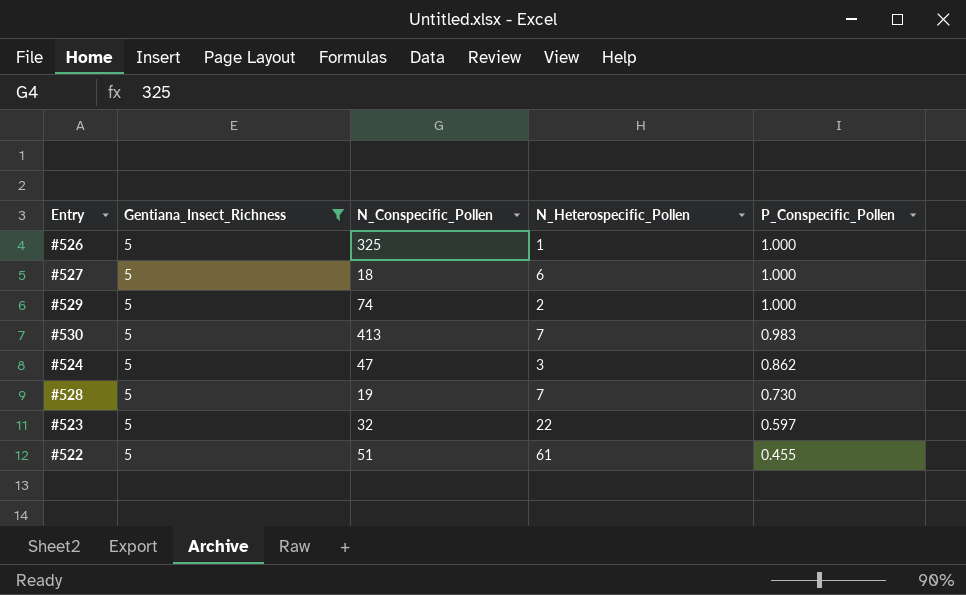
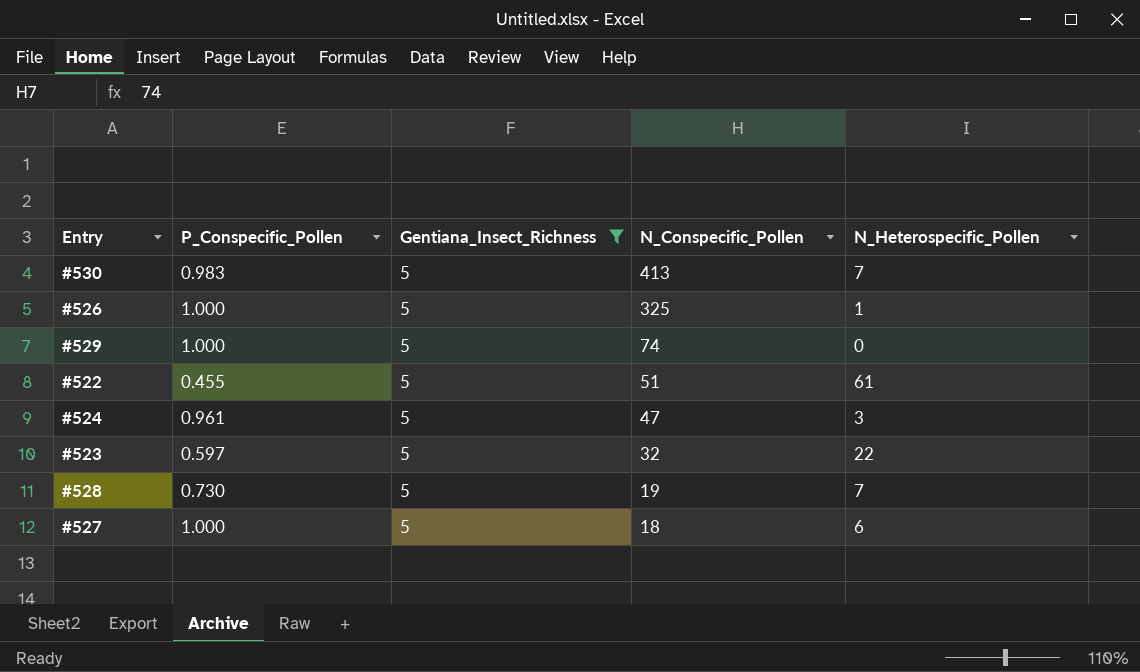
row order: P_Conspecific_Pollen descending -> N_Conspecific_Pollen descending
column P_Conspecific_Pollen | position: 5 -> 2
#529 | N_Heterospecific_Pollen: 2 -> 0
#524 | P_Conspecific_Pollen: 0.862 -> 0.961

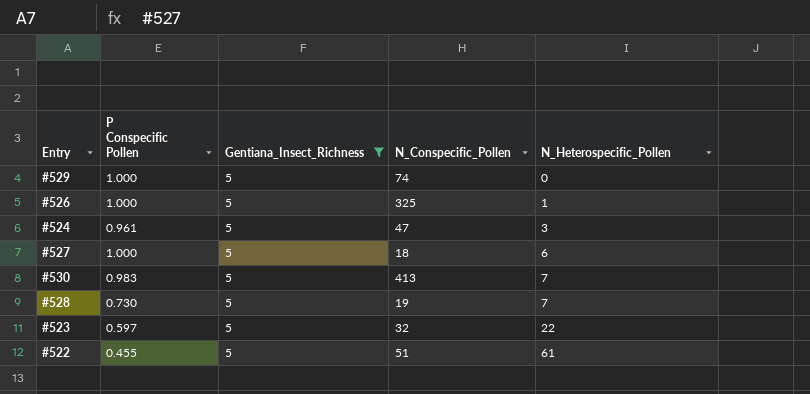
row order: N_Conspecific_Pollen descending -> N_Heterospecific_Pollen ascending
column name: P_Conspecific_Pollen -> P Conspecific Pollen

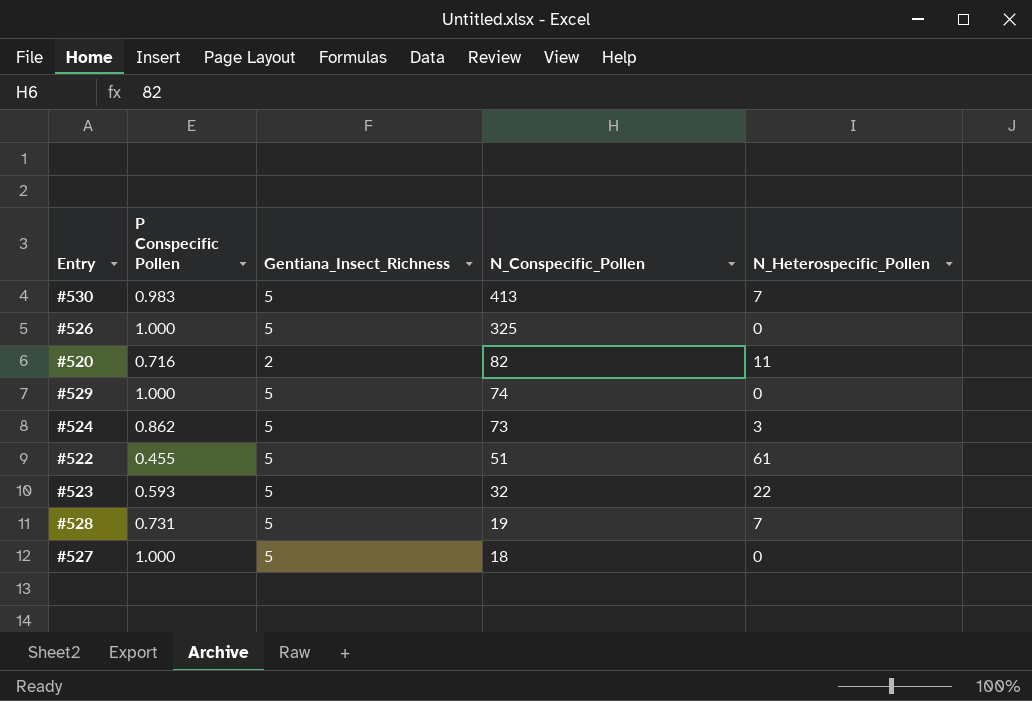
filter: Gentiana_Insect_Richness = 5 -> none
row order: N_Heterospecific_Pollen ascending -> N_Conspecific_Pollen descending
#526 | N_Heterospecific_Pollen: 1 -> 0
#524 | P Conspecific Pollen: 0.961 -> 0.862
#524 | N_Conspecific_Pollen: 47 -> 73
#523 | P Conspecific Pollen: 0.597 -> 0.593
#528 | P Conspecific Pollen: 0.730 -> 0.731
#527 | N_Heterospecific_Pollen: 6 -> 0

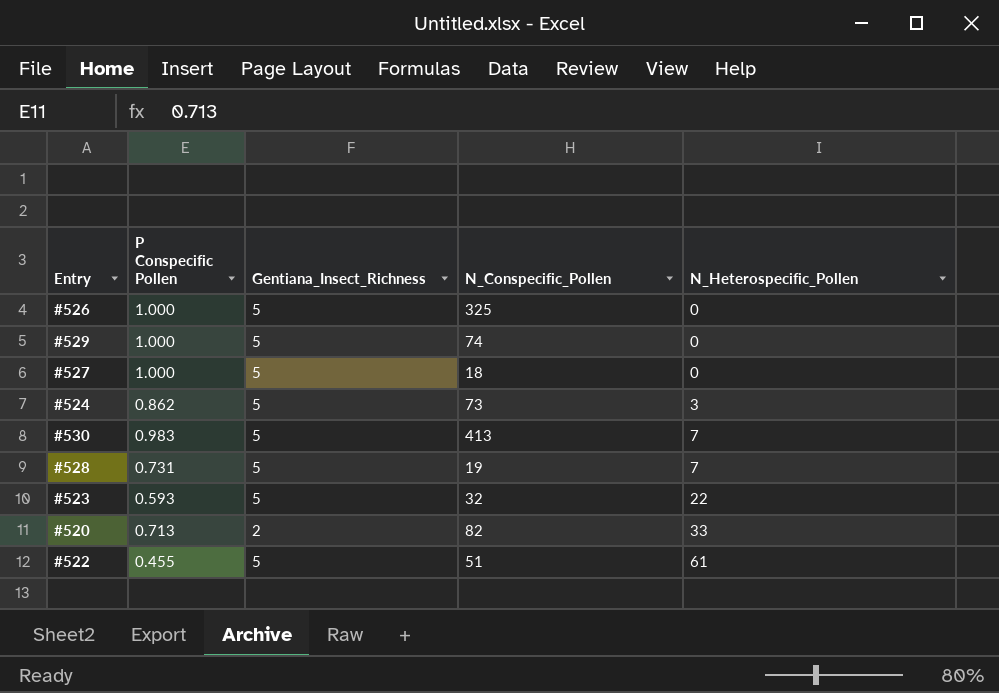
row order: N_Conspecific_Pollen descending -> N_Heterospecific_Pollen ascending
#520 | P Conspecific Pollen: 0.716 -> 0.713
#520 | N_Heterospecific_Pollen: 11 -> 33

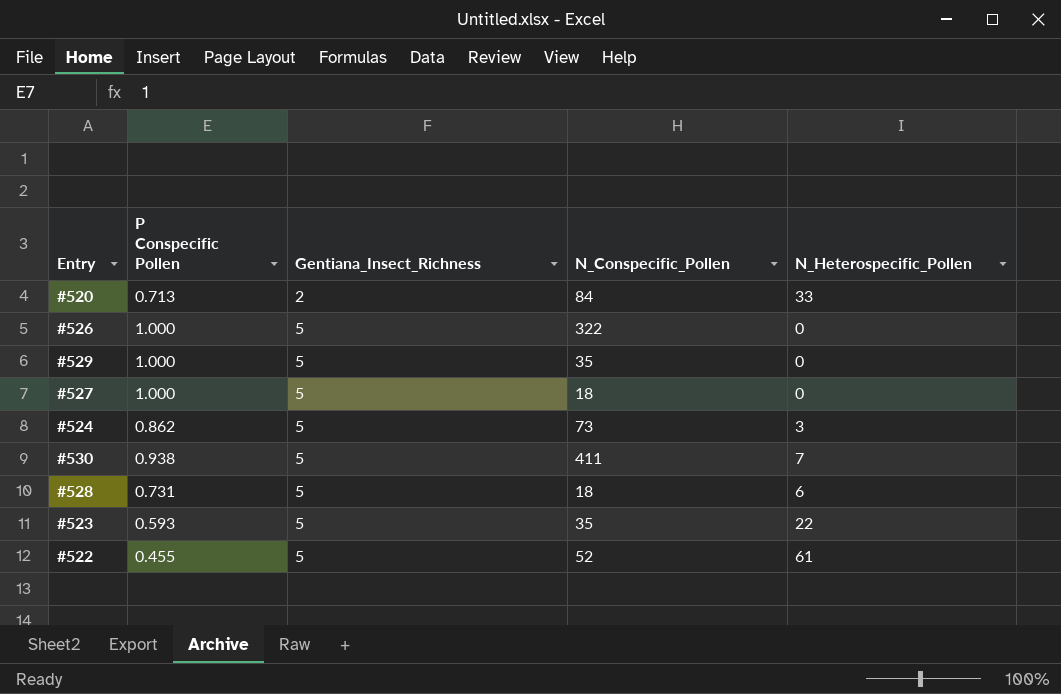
row order: N_Heterospecific_Pollen ascending -> Gentiana_Insect_Richness ascending
#520 | N_Conspecific_Pollen: 82 -> 84
#526 | N_Conspecific_Pollen: 325 -> 322
#529 | N_Conspecific_Pollen: 74 -> 35
#530 | P Conspecific Pollen: 0.983 -> 0.938
#530 | N_Conspecific_Pollen: 413 -> 411
#528 | N_Conspecific_Pollen: 19 -> 18
#528 | N_Heterospecific_Pollen: 7 -> 6
#523 | N_Conspecific_Pollen: 32 -> 35
#522 | N_Conspecific_Pollen: 51 -> 52

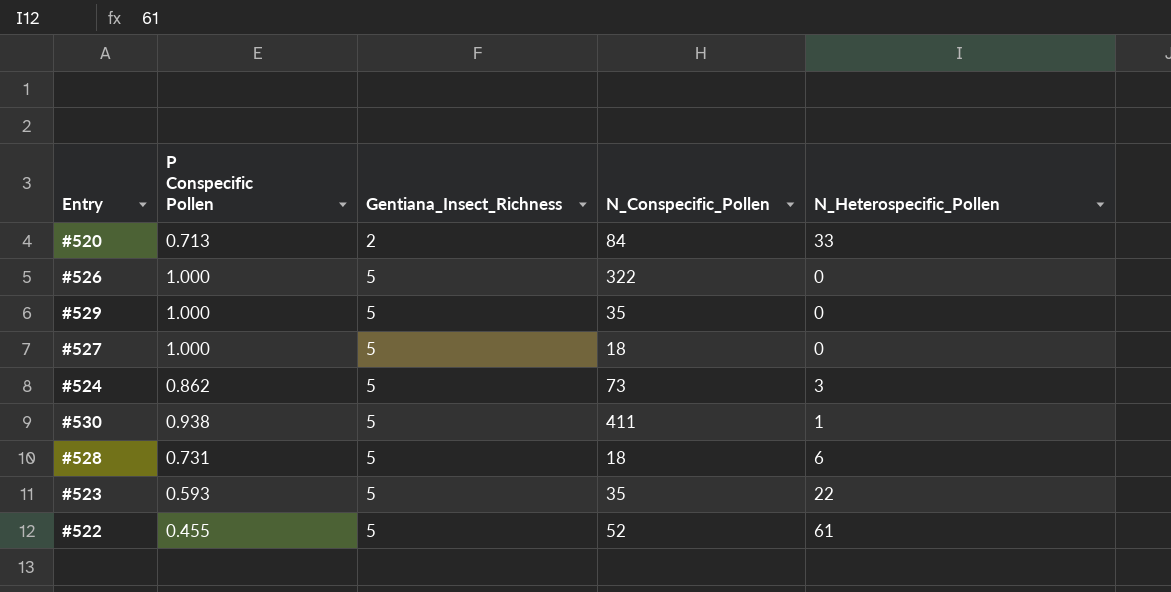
#530 | N_Heterospecific_Pollen: 7 -> 1

